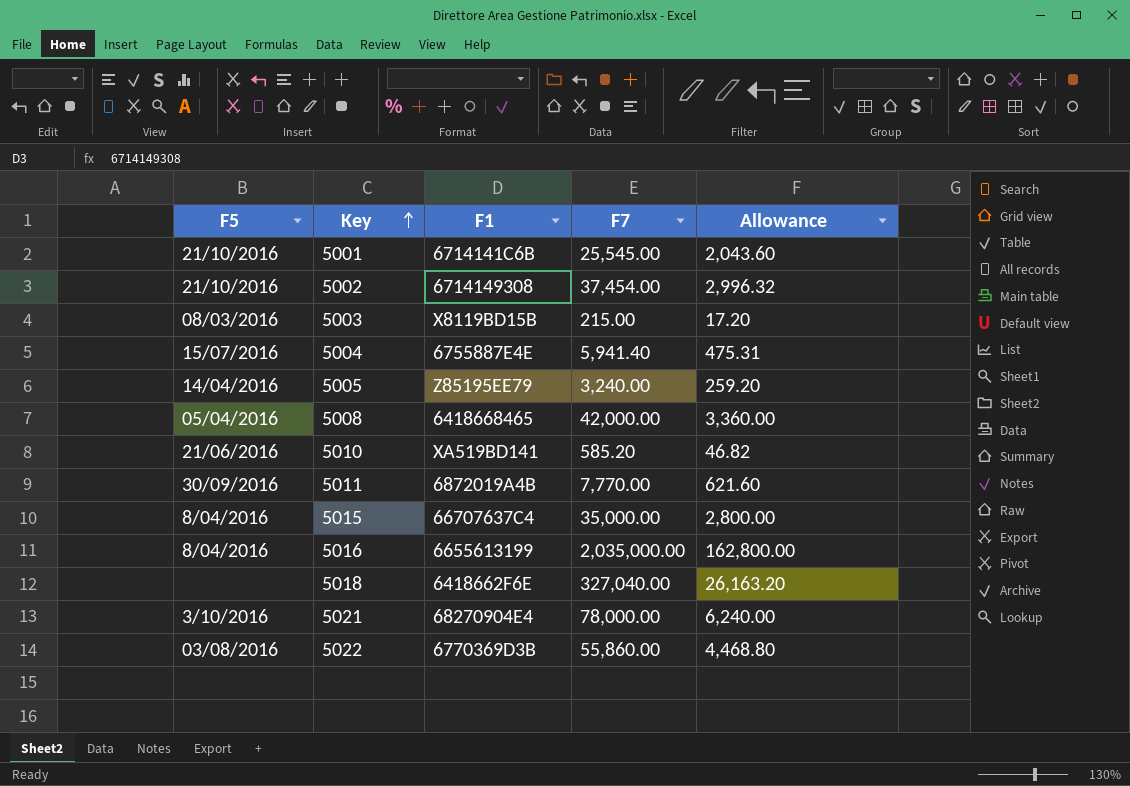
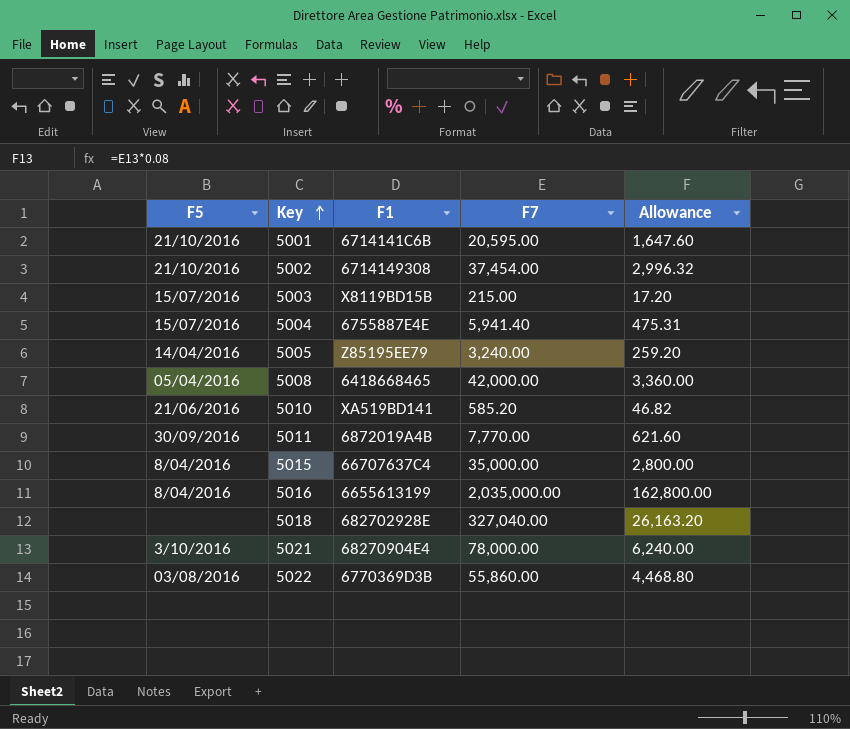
5001 | F7: 25,545.00 -> 20,595.00
5001 | Allowance: 2,043.60 -> 1,647.60
5003 | F5: 08/03/2016 -> 15/07/2016
5018 | F1: 6418662F6E -> 682702928E

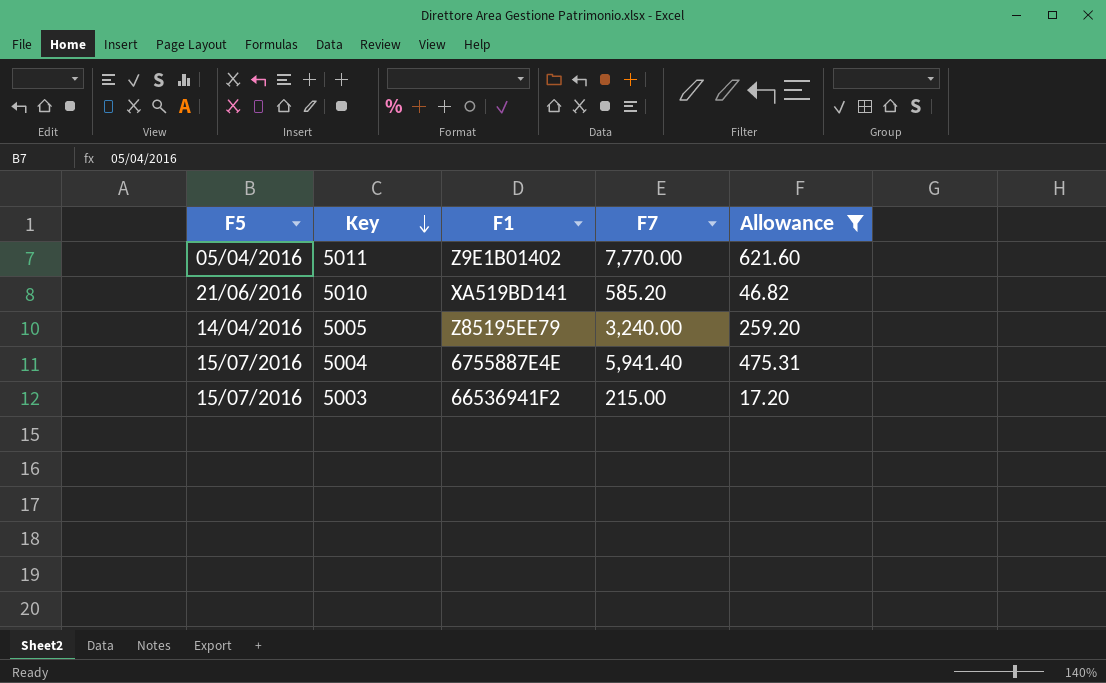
filter: none -> Allowance <= 621.60
row order: Key ascending -> Key descending
5011 | F5: 30/09/2016 -> 05/04/2016
5011 | F1: 6872019A4B -> Z9E1B01402
5003 | F1: X8119BD15B -> 66536941F2

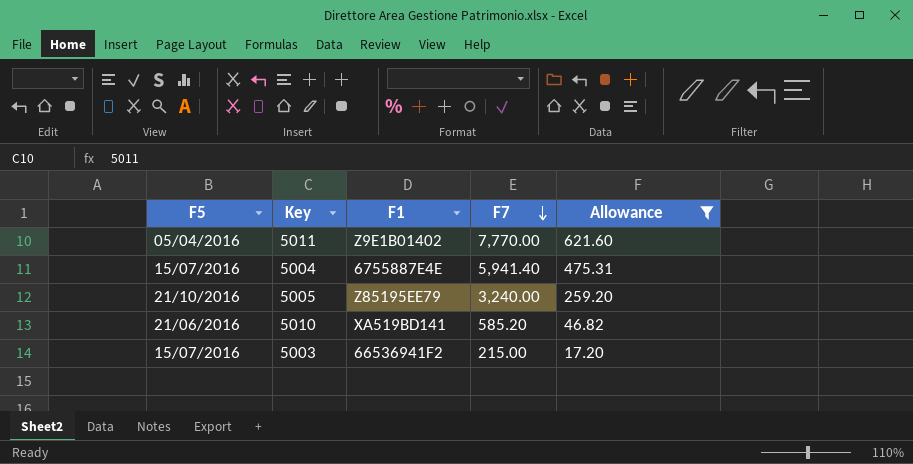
row order: Key descending -> F7 descending
5005 | F5: 14/04/2016 -> 21/10/2016

